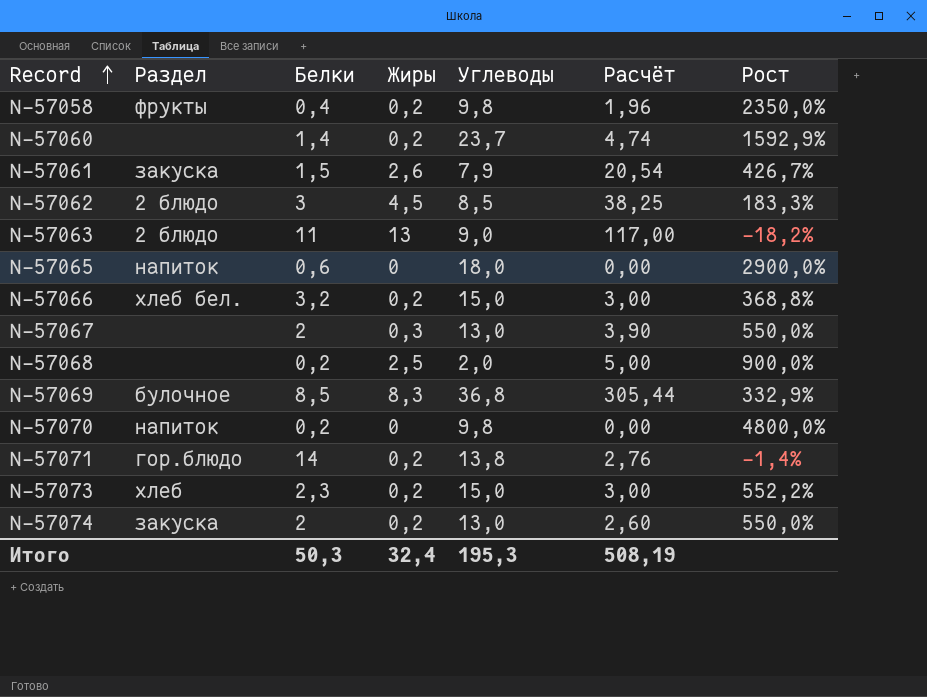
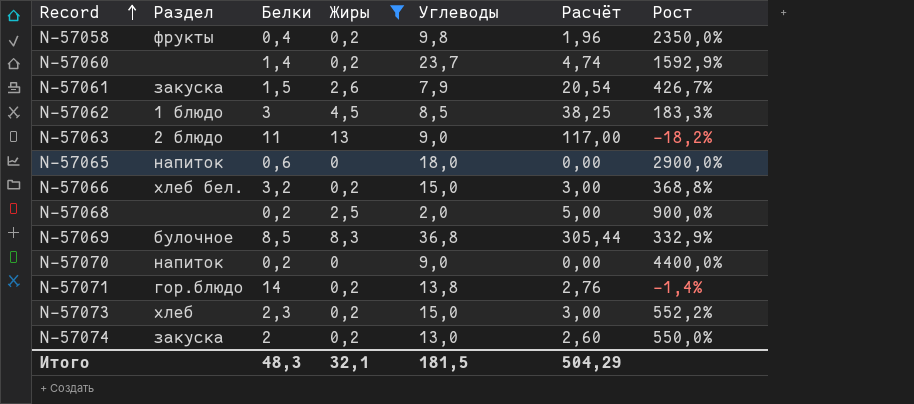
filter: none -> Жиры != 0,3
N-57062 | Раздел: 2 блюдо -> 1 блюдо
N-57070 | Углеводы: 9,8 -> 9,0
N-57070 | Рост: 4800,0% -> 4400,0%
Итого | Белки: 50,3 -> 48,3
Итого | Жиры: 32,4 -> 32,1
Итого | Углеводы: 195,3 -> 181,5
Итого | Расчёт: 508,19 -> 504,29

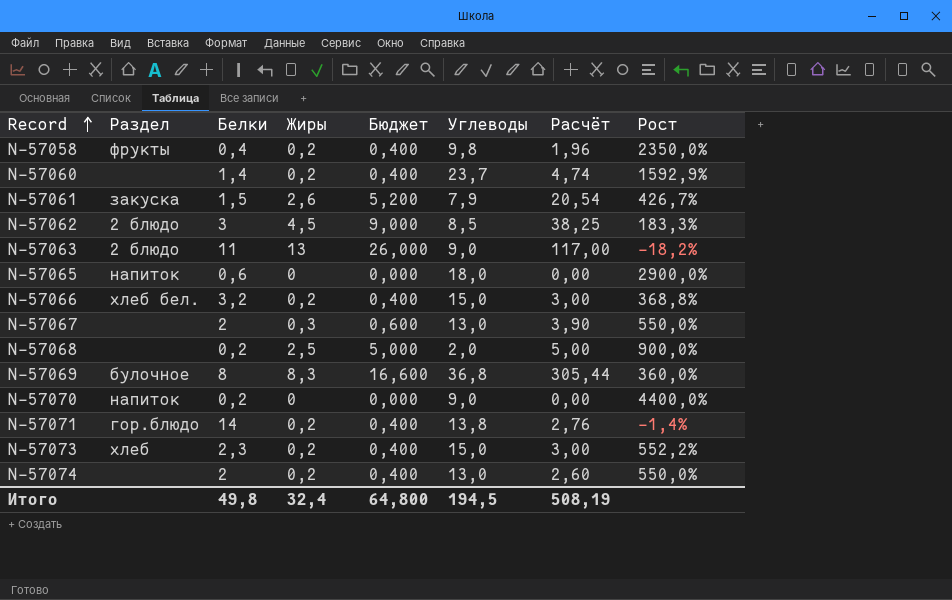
filter: Жиры != 0,3 -> none
column Бюджет | formula: none -> [Жиры] * 2
N-57062 | Раздел: 1 блюдо -> 2 блюдо
N-57069 | Белки: 8,5 -> 8
N-57069 | Рост: 332,9% -> 360,0%
N-57074 | Раздел: закуска -> none
Итого | Белки: 48,3 -> 49,8
Итого | Жиры: 32,1 -> 32,4
Итого | Углеводы: 181,5 -> 194,5
Итого | Расчёт: 504,29 -> 508,19

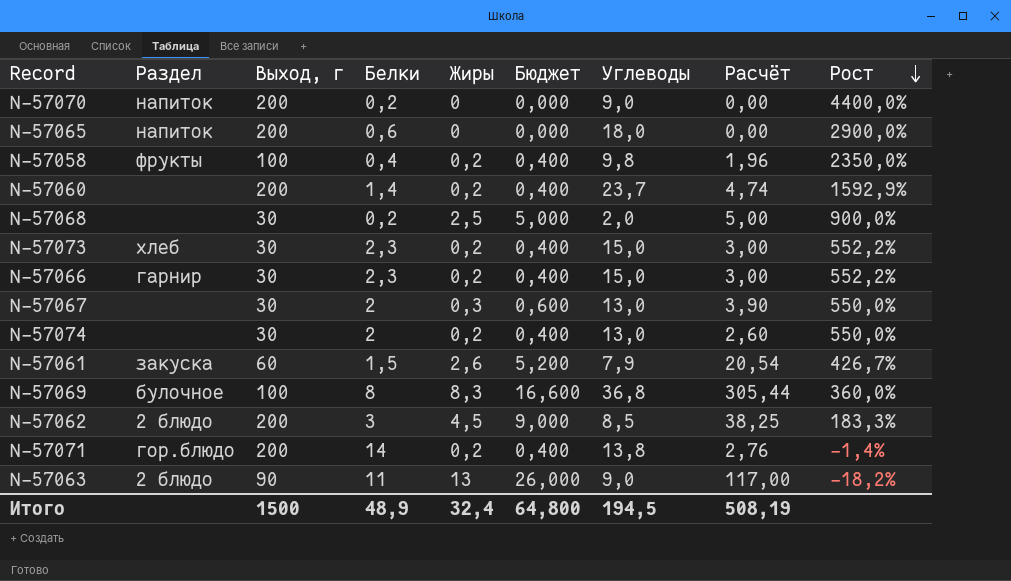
row order: Record ascending -> Рост descending
column Выход, г | position: none -> 3
N-57066 | Раздел: хлеб бел. -> гарнир
N-57066 | Белки: 3,2 -> 2,3
N-57066 | Рост: 368,8% -> 552,2%
Итого | Белки: 49,8 -> 48,9

